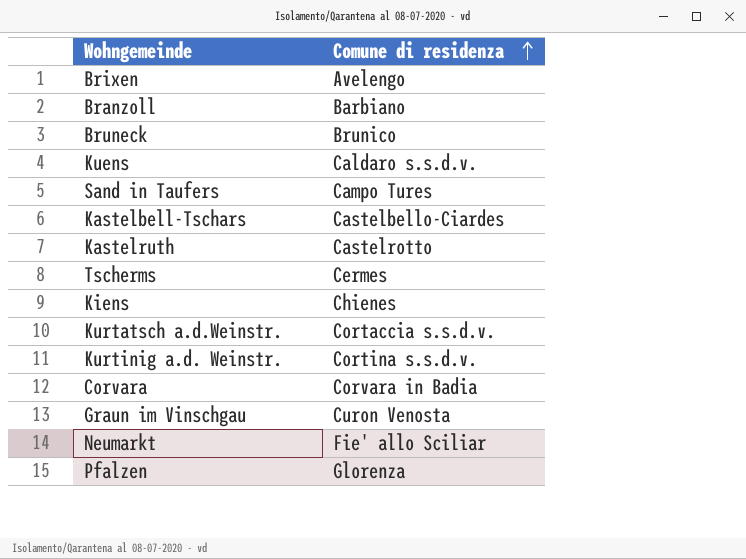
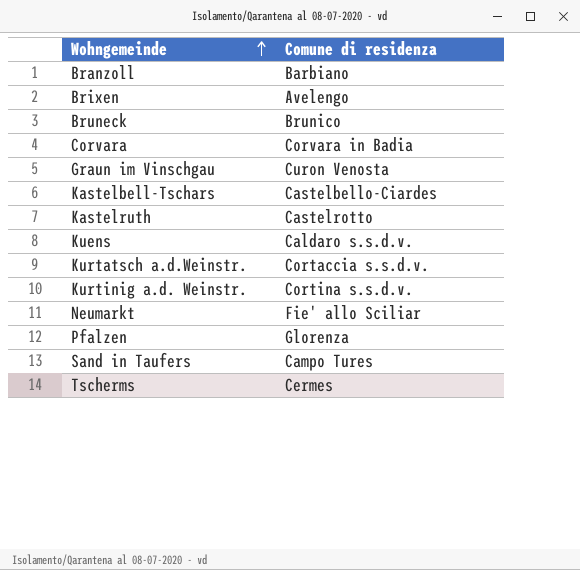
row order: Comune di residenza ascending -> Wohngemeinde ascending
row Kiens: Chienes -> none

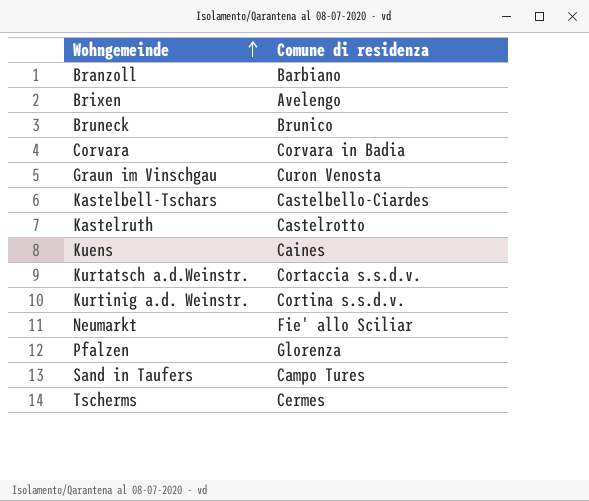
Kuens | Comune di residenza: Caldaro s.s.d.v. -> Caines

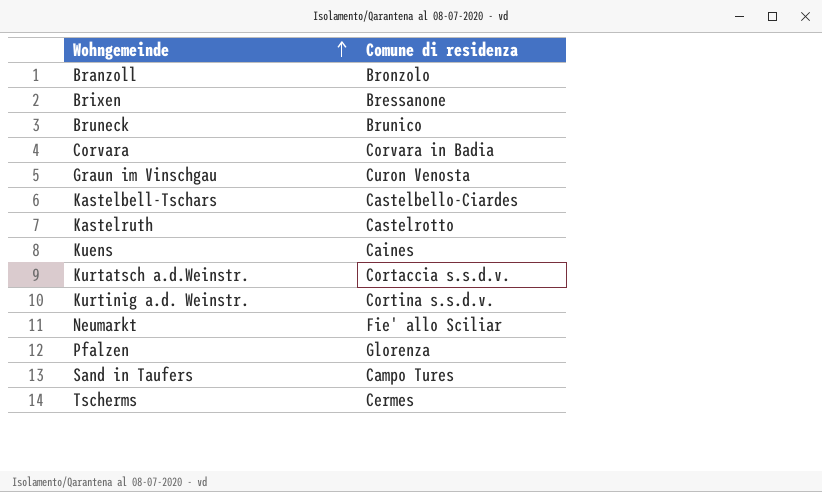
Branzoll | Comune di residenza: Barbiano -> Bronzolo
Brixen | Comune di residenza: Avelengo -> Bressanone

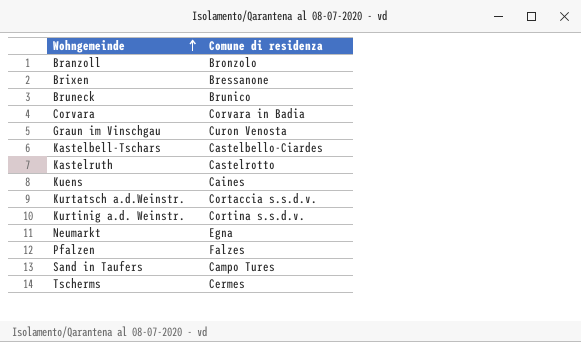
Neumarkt | Comune di residenza: Fie' allo Sciliar -> Egna
Pfalzen | Comune di residenza: Glorenza -> Falzes

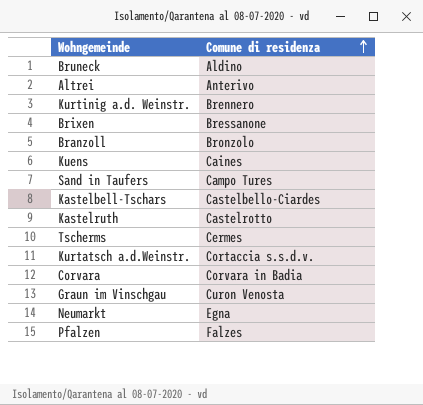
row order: Wohngemeinde ascending -> Comune di residenza ascending
Bruneck | Comune di residenza: Brunico -> Aldino
row Altrei: none -> Anterivo
Kurtinig a.d. Weinstr. | Comune di residenza: Cortina s.s.d.v. -> Brennero

